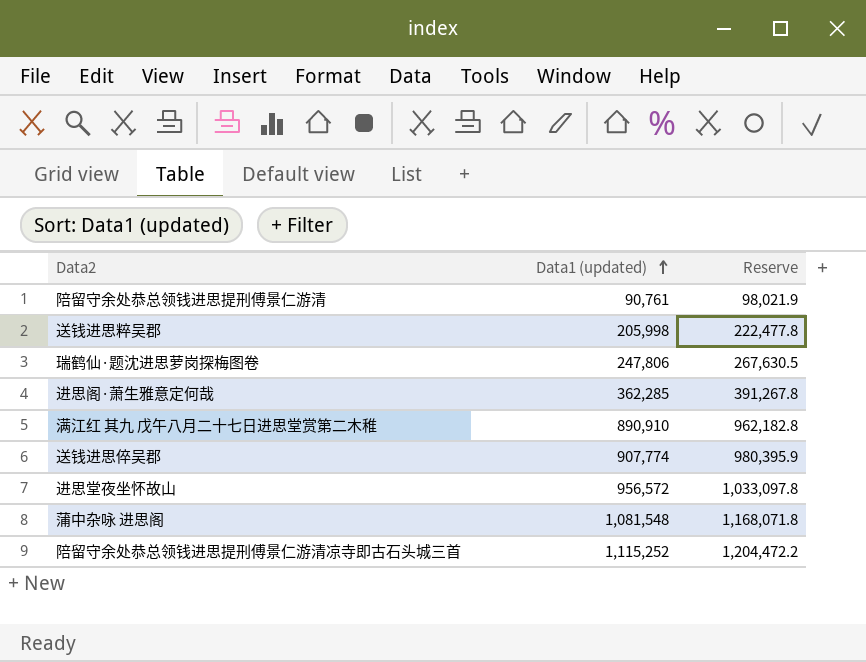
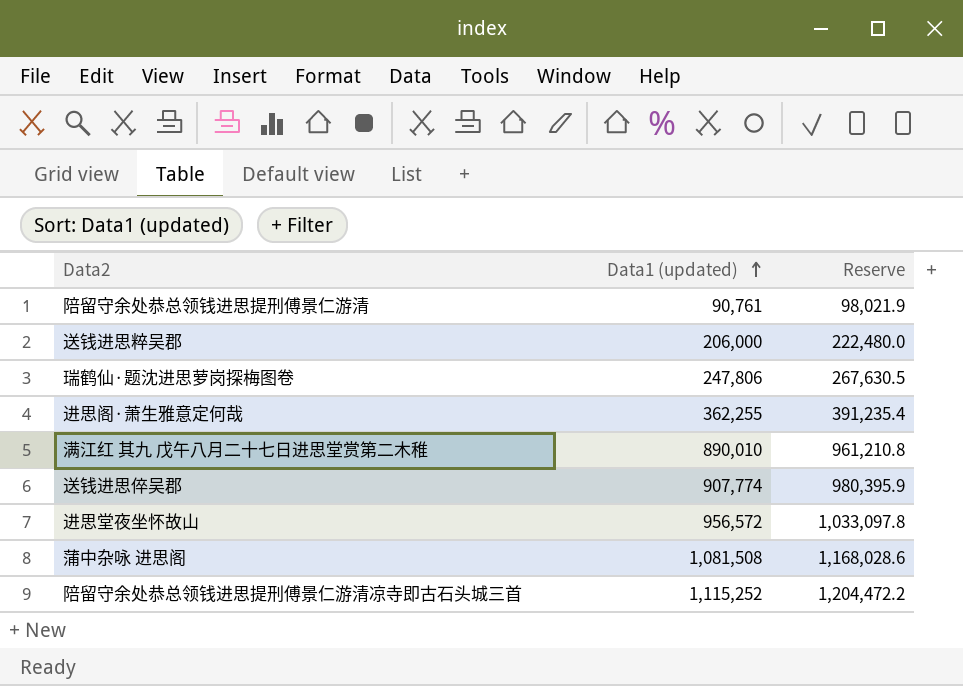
送钱进思粹吴郡 | Data1 (updated): 205,998 -> 206,000
送钱进思粹吴郡 | Reserve: 222,477.8 -> 222,480.0
进思阁·萧生雅意定何哉 | Data1 (updated): 362,285 -> 362,255
进思阁·萧生雅意定何哉 | Reserve: 391,267.8 -> 391,235.4
满江红 其九 戊午八月二十七日进思堂赏第二木稚 | Data1 (updated): 890,910 -> 890,010
满江红 其九 戊午八月二十七日进思堂赏第二木稚 | Reserve: 962,182.8 -> 961,210.8
蒲中杂咏 进思阁 | Data1 (updated): 1,081,548 -> 1,081,508
蒲中杂咏 进思阁 | Reserve: 1,168,071.8 -> 1,168,028.6

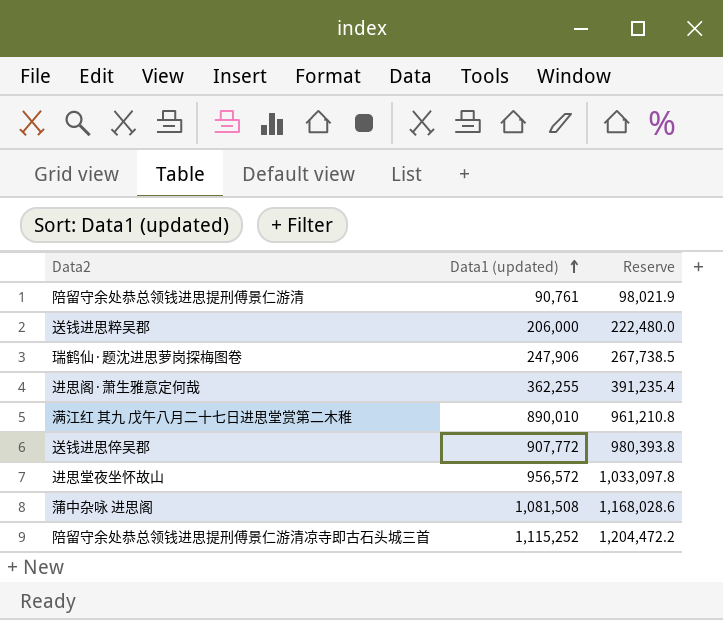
瑞鹤仙·题沈进思萝岗探梅图卷 | Data1 (updated): 247,806 -> 247,906
瑞鹤仙·题沈进思萝岗探梅图卷 | Reserve: 267,630.5 -> 267,738.5
送钱进思倅吴郡 | Data1 (updated): 907,774 -> 907,772
送钱进思倅吴郡 | Reserve: 980,395.9 -> 980,393.8

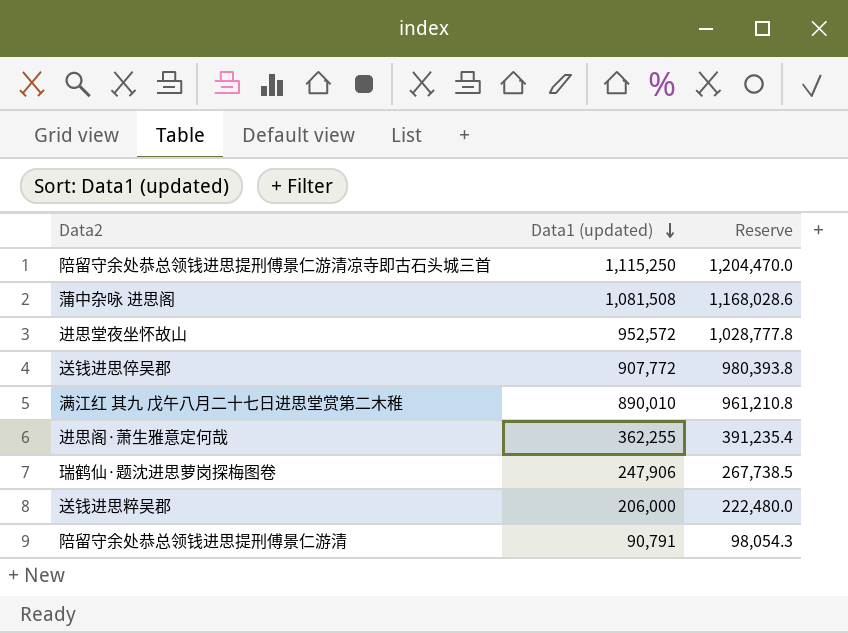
row order: Data1 (updated) ascending -> Data1 (updated) descending
陪留守余处恭总领钱进思提刑傅景仁游清凉寺即古石头城三首 | Data1 (updated): 1,115,252 -> 1,115,250
陪留守余处恭总领钱进思提刑傅景仁游清凉寺即古石头城三首 | Reserve: 1,204,472.2 -> 1,204,470.0
进思堂夜坐怀故山 | Data1 (updated): 956,572 -> 952,572
进思堂夜坐怀故山 | Reserve: 1,033,097.8 -> 1,028,777.8
陪留守余处恭总领钱进思提刑傅景仁游清 | Data1 (updated): 90,761 -> 90,791
陪留守余处恭总领钱进思提刑傅景仁游清 | Reserve: 98,021.9 -> 98,054.3

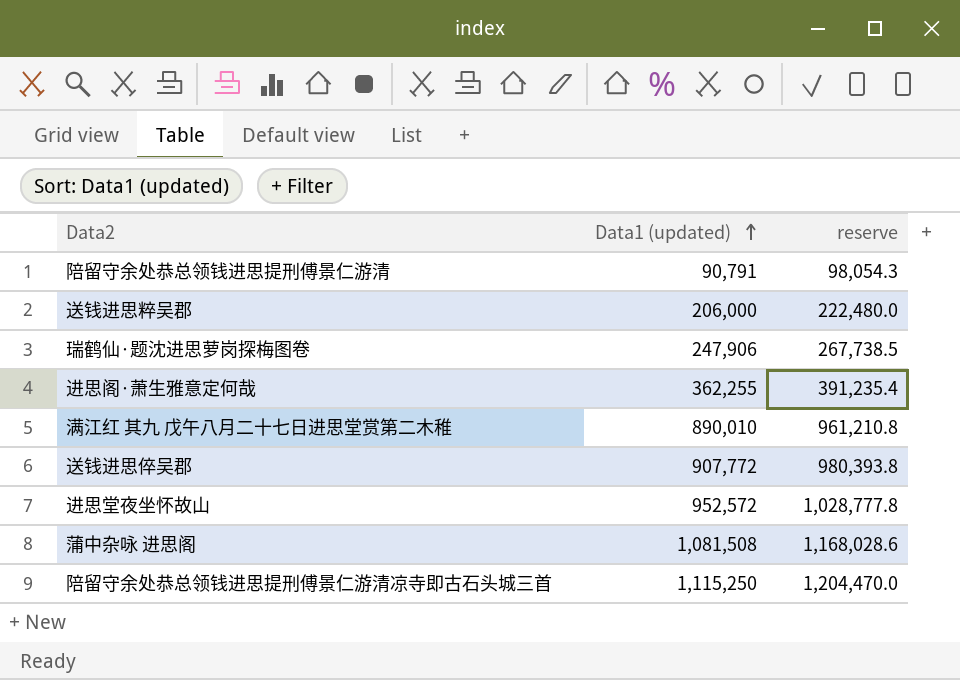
row order: Data1 (updated) descending -> Data1 (updated) ascending
column name: Reserve -> reserve

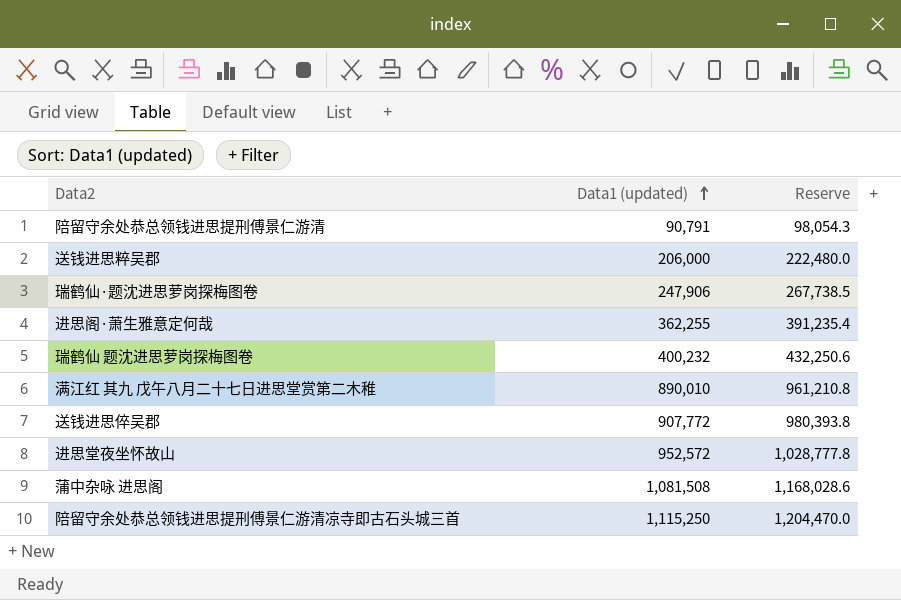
column name: reserve -> Reserve
row 瑞鹤仙 题沈进思萝岗探梅图卷: none -> 400,232 | 432,250.6

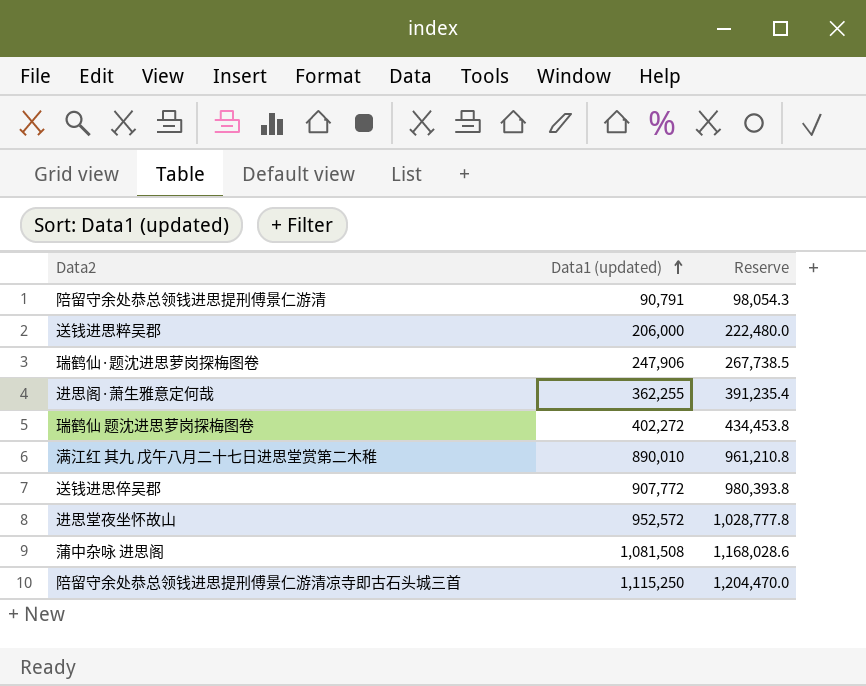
瑞鹤仙 题沈进思萝岗探梅图卷 | Data1 (updated): 400,232 -> 402,272
瑞鹤仙 题沈进思萝岗探梅图卷 | Reserve: 432,250.6 -> 434,453.8

